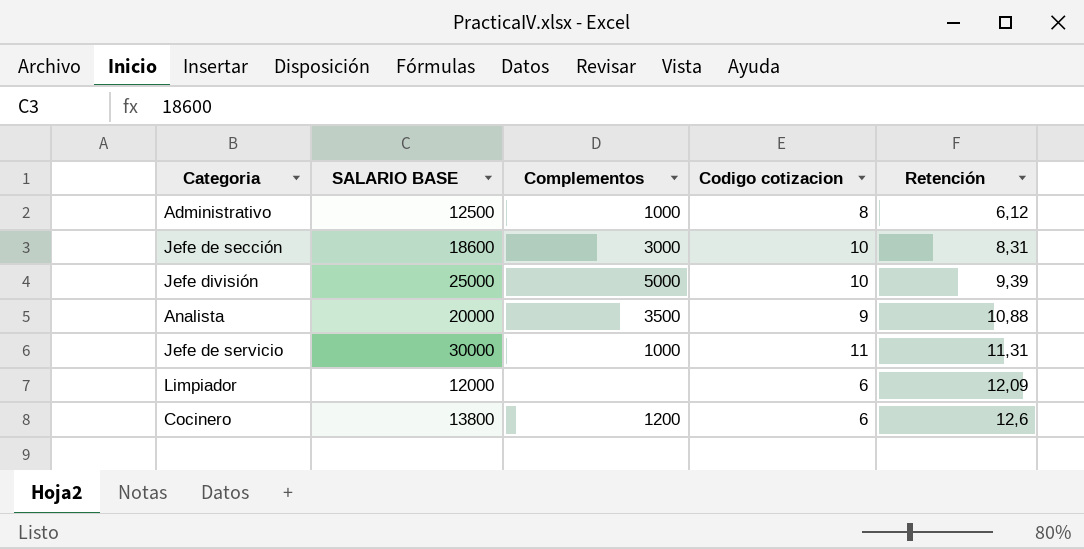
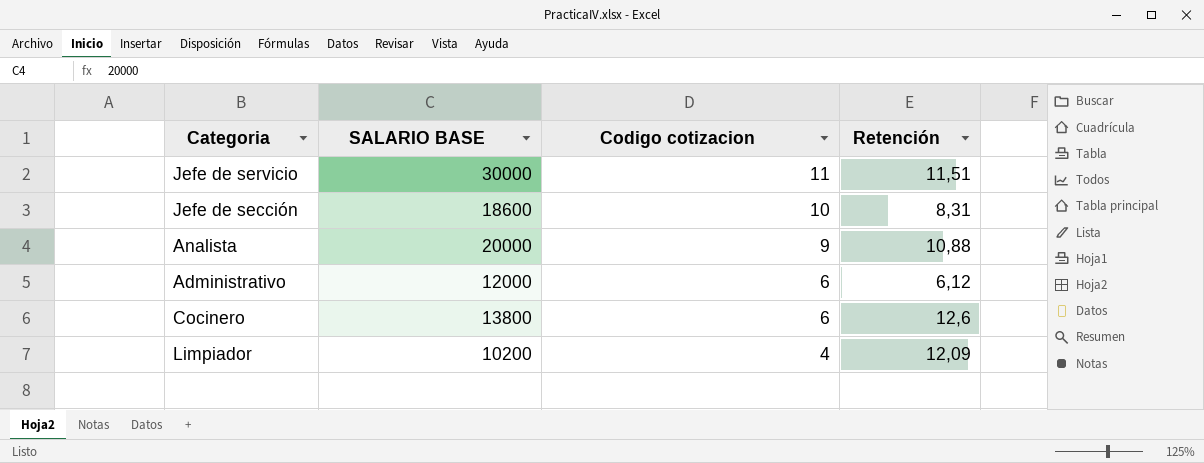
row order: Retención ascending -> Codigo cotizacion descending
column Complementos | position: 3 -> none
row Jefe división: 25000 | 5000 | 10 | 9,39 -> none
Jefe de servicio | Retención: 11,31 -> 11,51
Administrativo | SALARIO BASE: 12500 -> 12000
Administrativo | Codigo cotizacion: 8 -> 6
Limpiador | SALARIO BASE: 12000 -> 10200
Limpiador | Codigo cotizacion: 6 -> 4

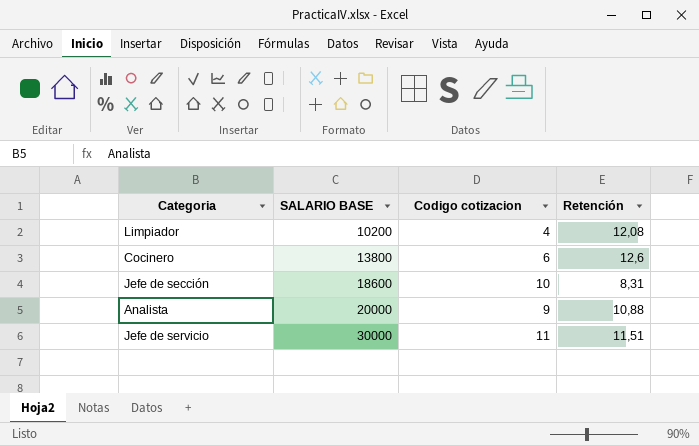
row order: Codigo cotizacion descending -> SALARIO BASE ascending
row Administrativo: 12000 | 6 | 6,12 -> none
Limpiador | Retención: 12,09 -> 12,08

